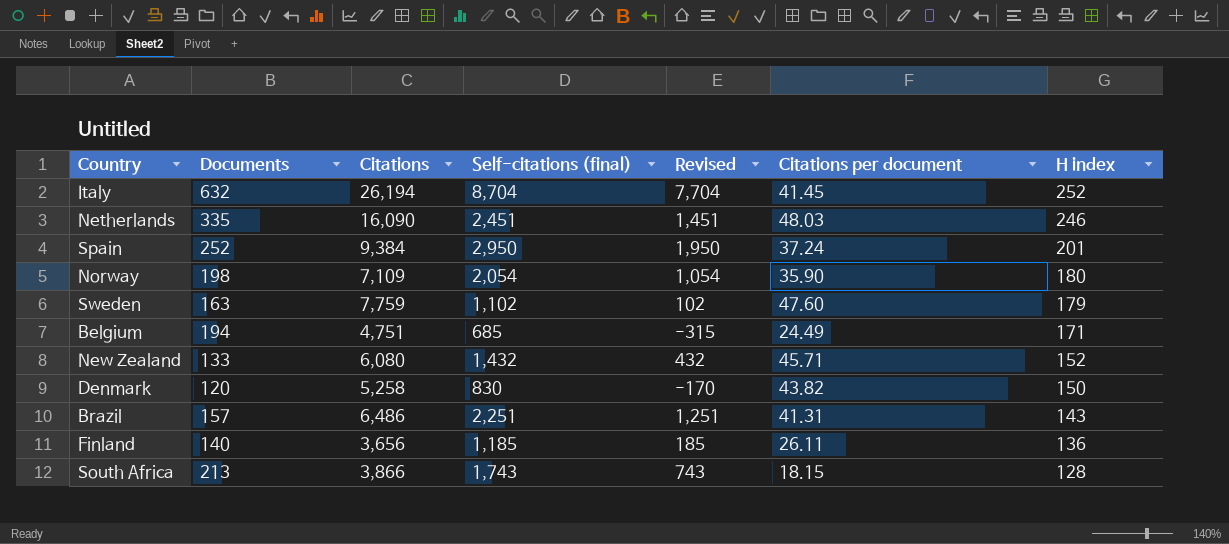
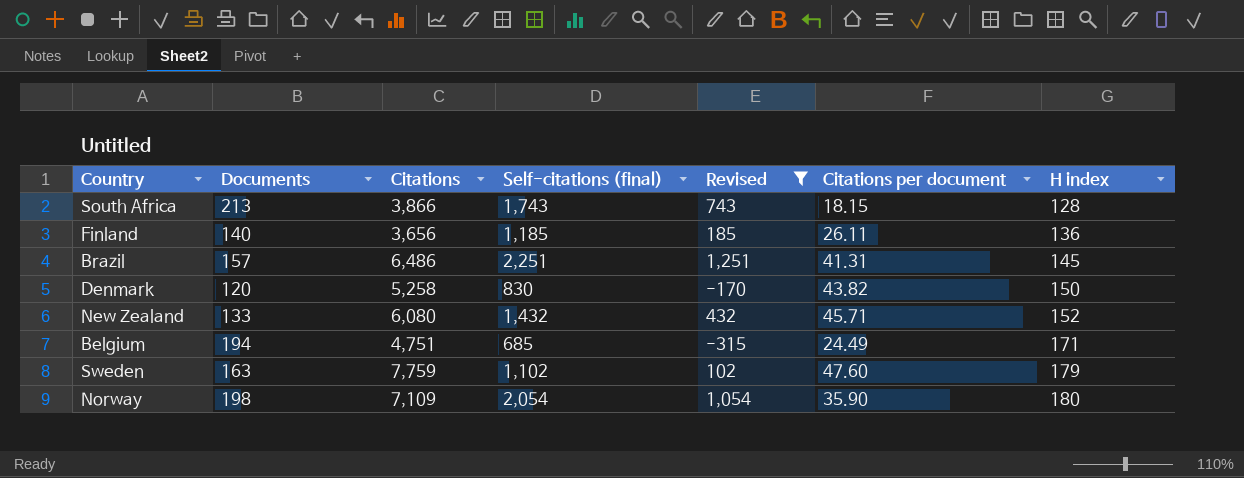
filter: none -> Revised <= 1,251
row order: H index descending -> H index ascending
Brazil | H index: 143 -> 145

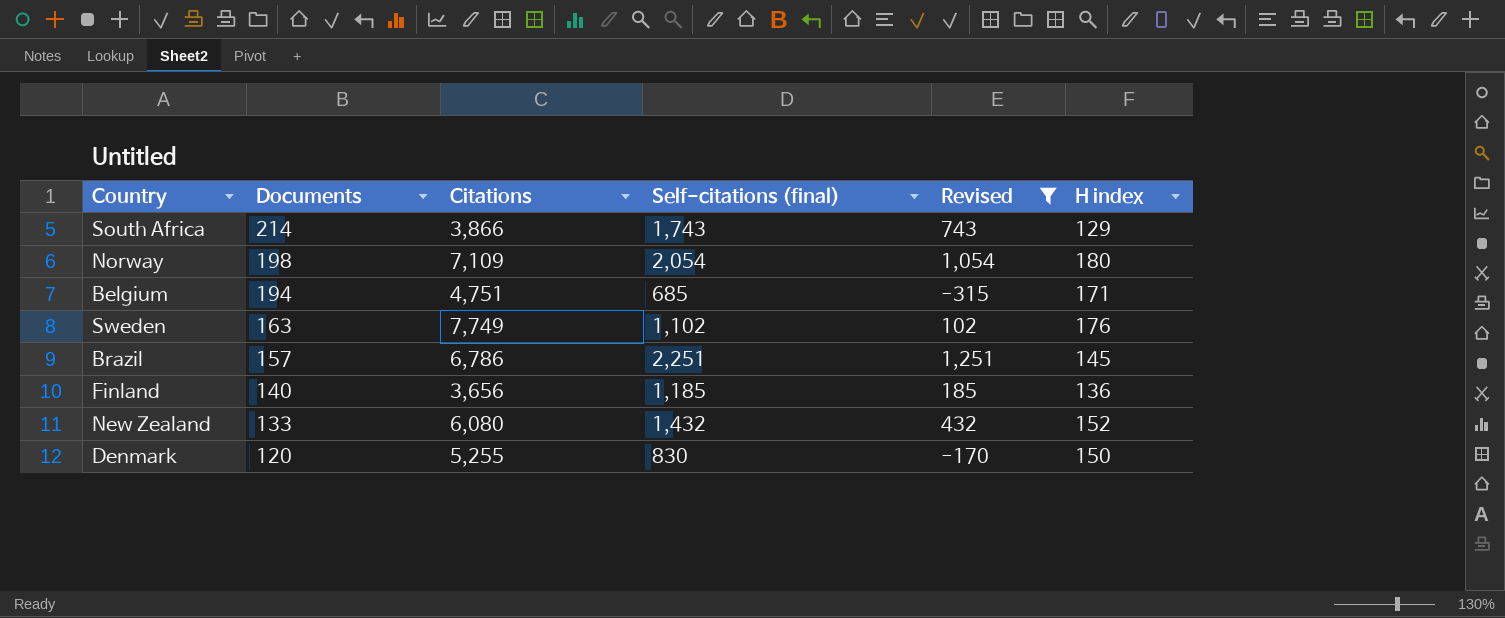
row order: H index ascending -> Documents descending
column Citations per document | formula: [Citations] / [Documents] -> none
South Africa | Documents: 213 -> 214
South Africa | H index: 128 -> 129
Sweden | Citations: 7,759 -> 7,749
Sweden | H index: 179 -> 176
Brazil | Citations: 6,486 -> 6,786
Denmark | Citations: 5,258 -> 5,255

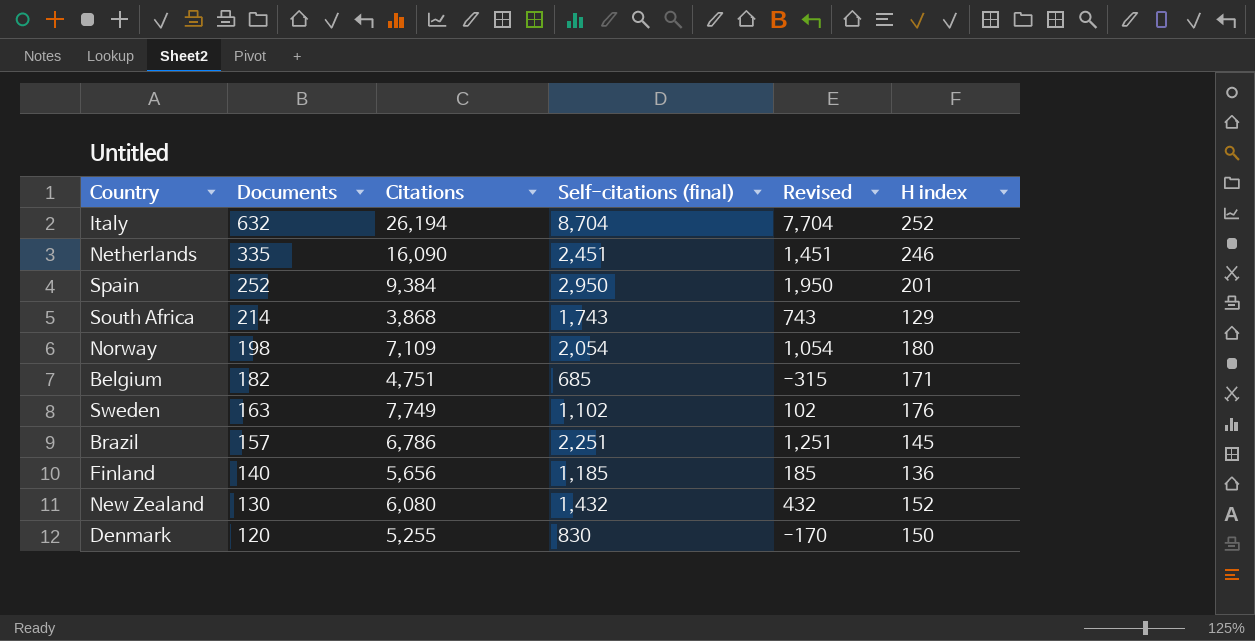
filter: Revised <= 1,251 -> none
South Africa | Citations: 3,866 -> 3,868
Belgium | Documents: 194 -> 182
Finland | Citations: 3,656 -> 5,656
New Zealand | Documents: 133 -> 130

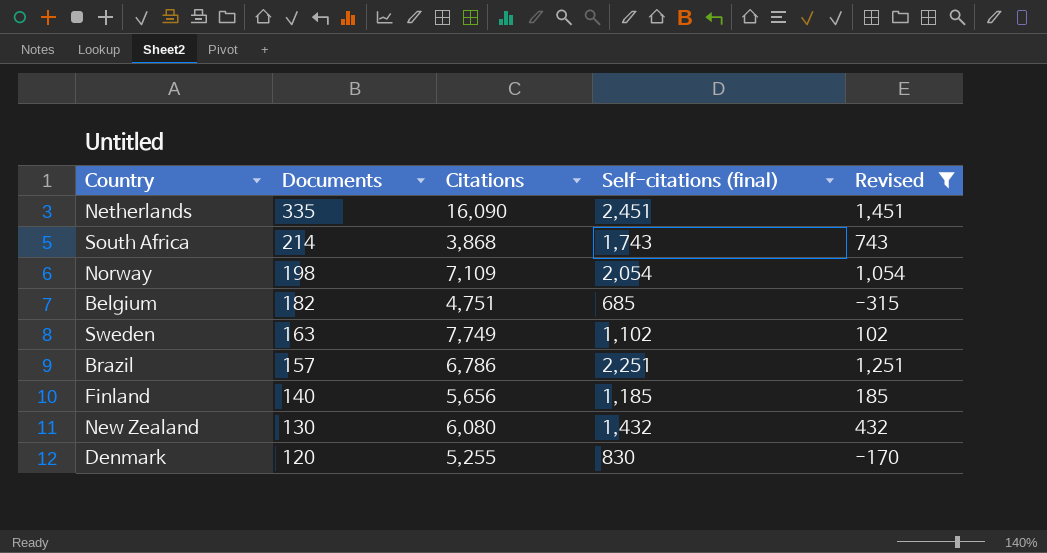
filter: none -> Revised <= 1,451
column H index | position: 6 -> none

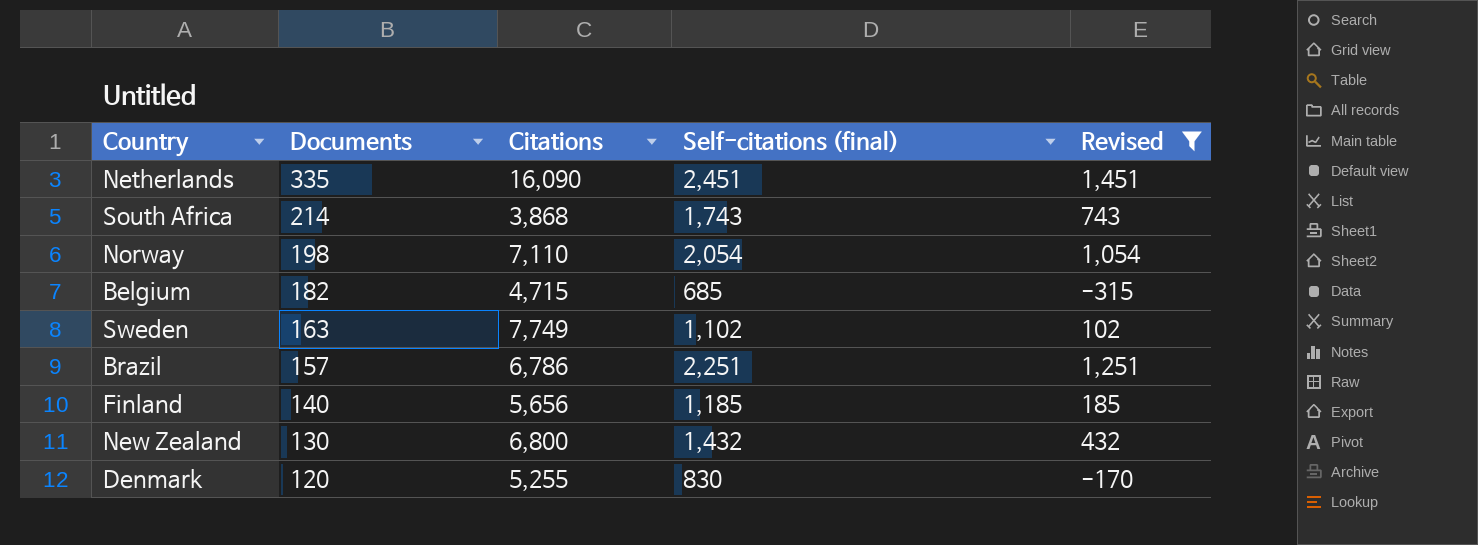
Norway | Citations: 7,109 -> 7,110
Belgium | Citations: 4,751 -> 4,715
New Zealand | Citations: 6,080 -> 6,800

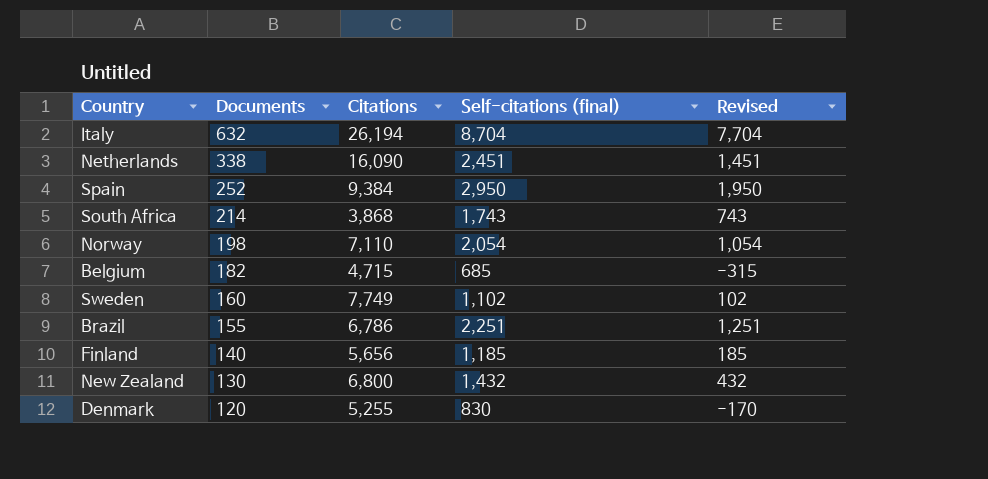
filter: Revised <= 1,451 -> none
Netherlands | Documents: 335 -> 338
Sweden | Documents: 163 -> 160
Brazil | Documents: 157 -> 155

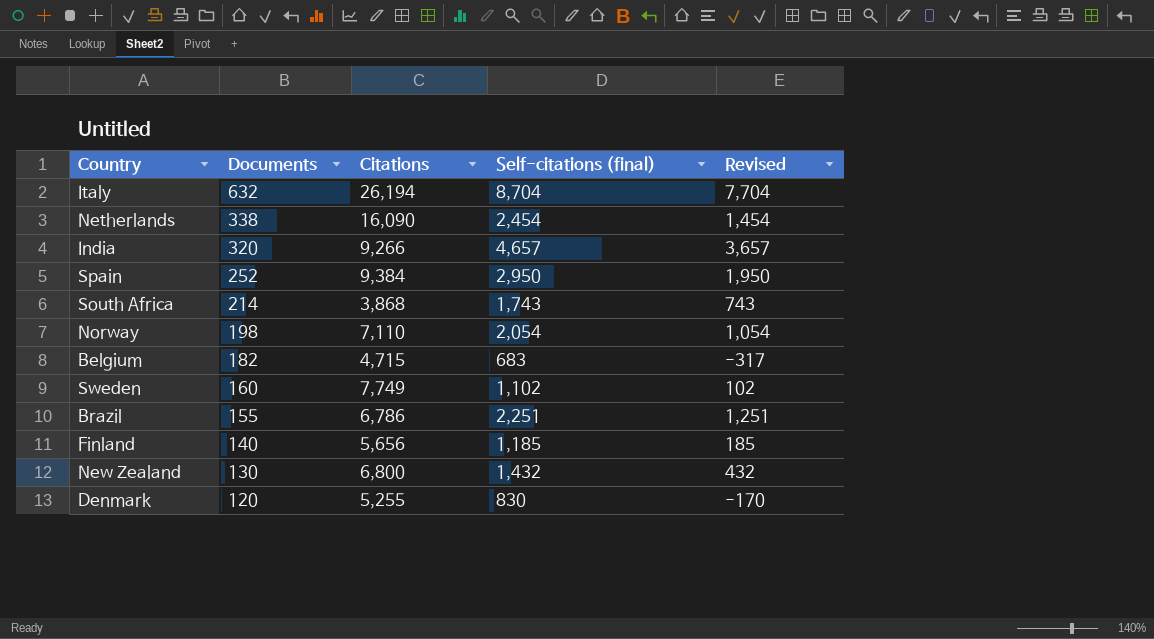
Netherlands | Self-citations (final): 2,451 -> 2,454
Netherlands | Revised: 1,451 -> 1,454
row India: none -> 320 | 9,266 | 4,657 | 3,657
Belgium | Self-citations (final): 685 -> 683
Belgium | Revised: -315 -> -317

